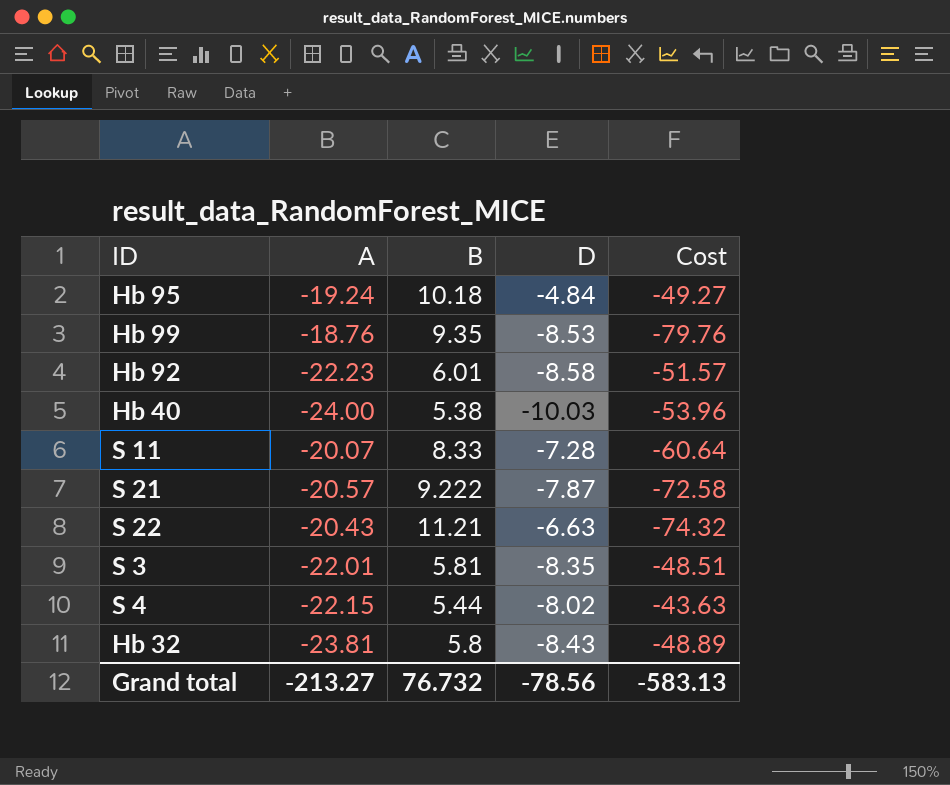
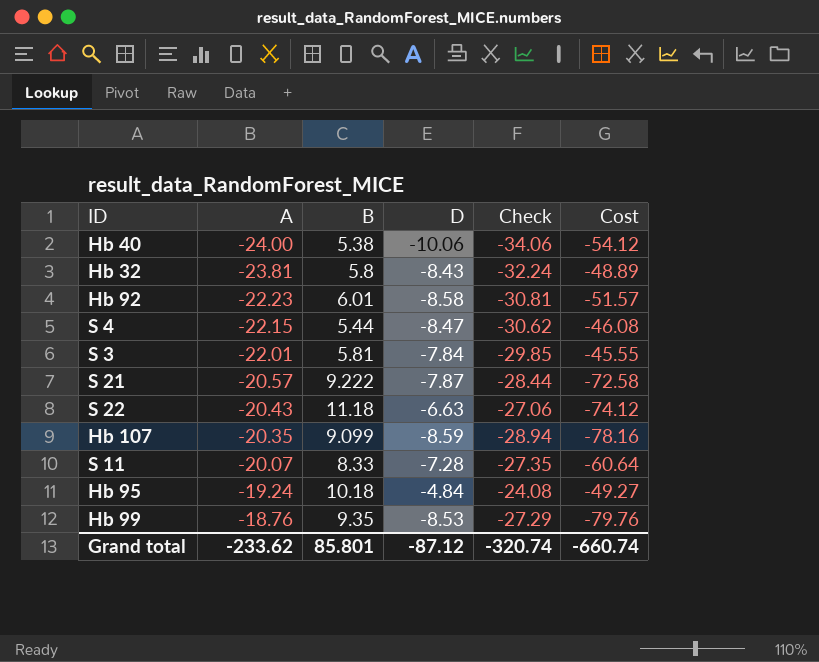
row order: none -> A ascending
column Check | formula: none -> [A] + [D]
Hb 40 | D: -10.03 -> -10.06
Hb 40 | Cost: -53.96 -> -54.12
S 4 | D: -8.02 -> -8.47
S 4 | Cost: -43.63 -> -46.08
S 3 | D: -8.35 -> -7.84
S 3 | Cost: -48.51 -> -45.55
S 22 | B: 11.21 -> 11.18
S 22 | Cost: -74.32 -> -74.12
row Hb 107: none -> -20.35 | 9.099 | -8.59 | -28.94 | -78.16
Grand total | A: -213.27 -> -233.62
Grand total | B: 76.732 -> 85.801
Grand total | D: -78.56 -> -87.12
Grand total | Cost: -583.13 -> -660.74

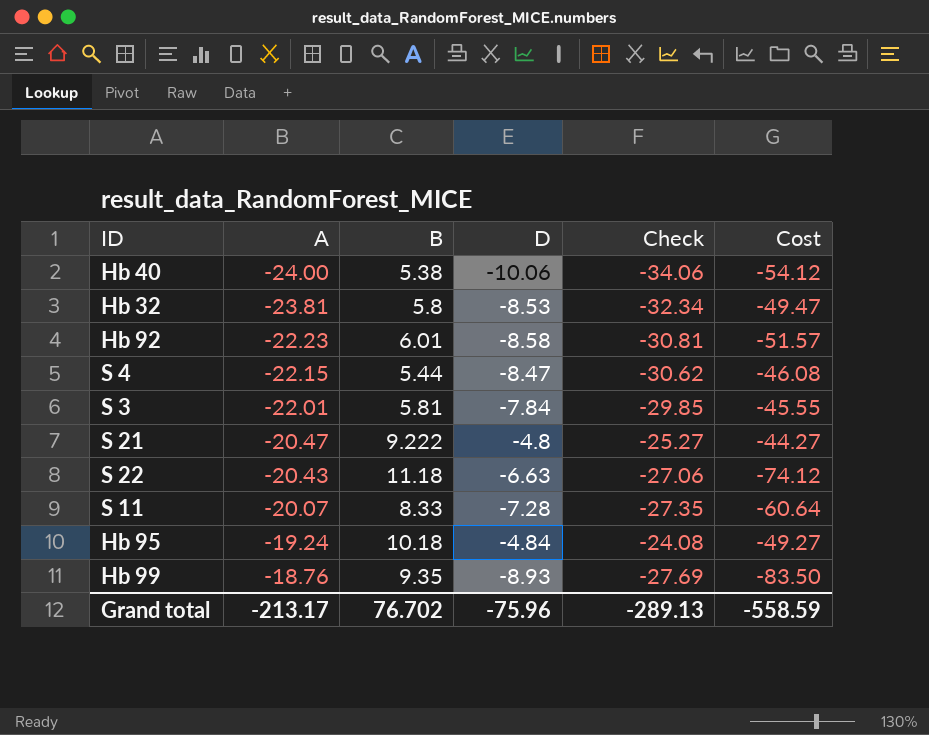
row Hb 107: -20.35 | 9.099 | -8.59 | -28.94 | -78.16 -> none
Hb 32 | D: -8.43 -> -8.53
Hb 32 | Check: -32.24 -> -32.34
Hb 32 | Cost: -48.89 -> -49.47
S 21 | A: -20.57 -> -20.47
S 21 | D: -7.87 -> -4.8
S 21 | Check: -28.44 -> -25.27
S 21 | Cost: -72.58 -> -44.27
Hb 99 | D: -8.53 -> -8.93
Hb 99 | Check: -27.29 -> -27.69
Hb 99 | Cost: -79.76 -> -83.50
Grand total | A: -233.62 -> -213.17
Grand total | B: 85.801 -> 76.702
Grand total | D: -87.12 -> -75.96
Grand total | Check: -320.74 -> -289.13
Grand total | Cost: -660.74 -> -558.59

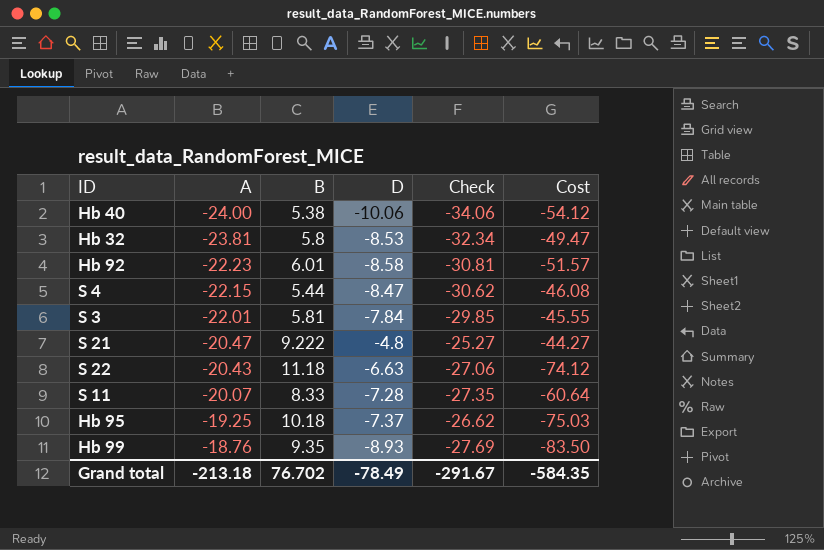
Hb 95 | A: -19.24 -> -19.25
Hb 95 | D: -4.84 -> -7.37
Hb 95 | Check: -24.08 -> -26.62
Hb 95 | Cost: -49.27 -> -75.03
Grand total | A: -213.17 -> -213.18
Grand total | D: -75.96 -> -78.49
Grand total | Check: -289.13 -> -291.67
Grand total | Cost: -558.59 -> -584.35

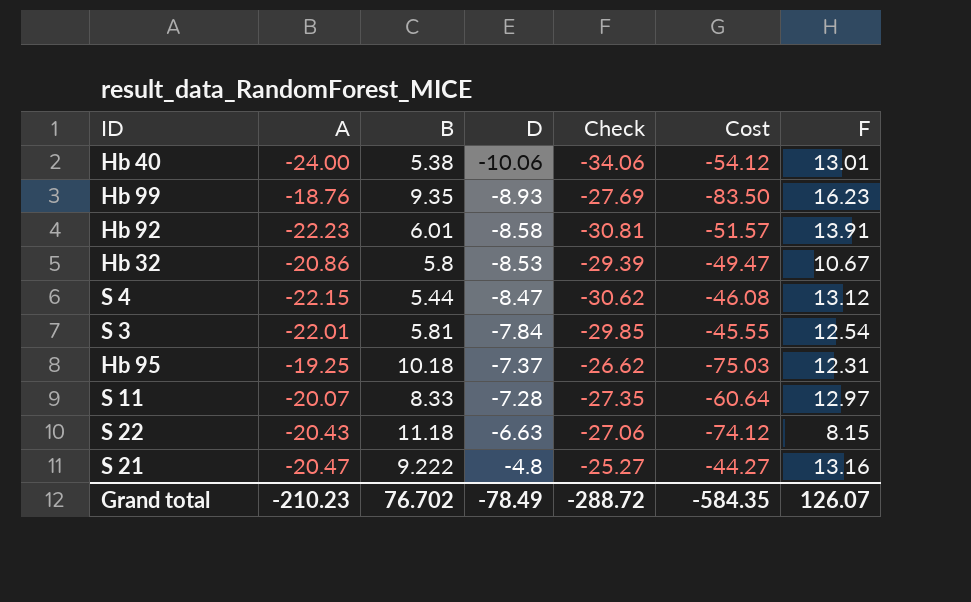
row order: A ascending -> D ascending
column F | position: none -> 7
Hb 32 | A: -23.81 -> -20.86
Hb 32 | Check: -32.34 -> -29.39
Grand total | A: -213.18 -> -210.23
Grand total | Check: -291.67 -> -288.72

